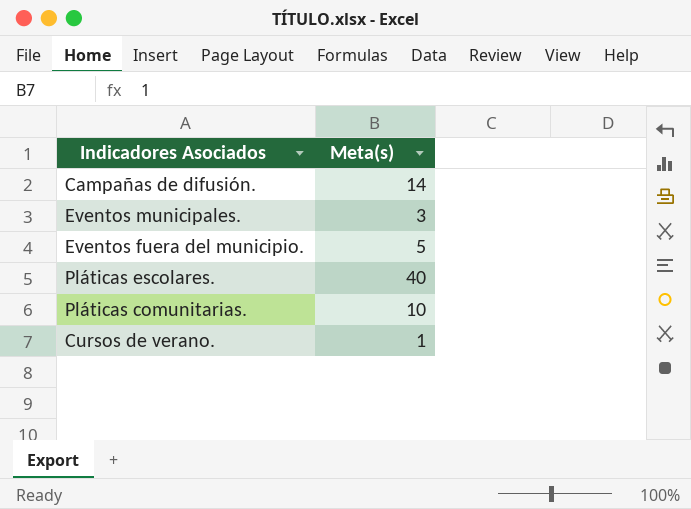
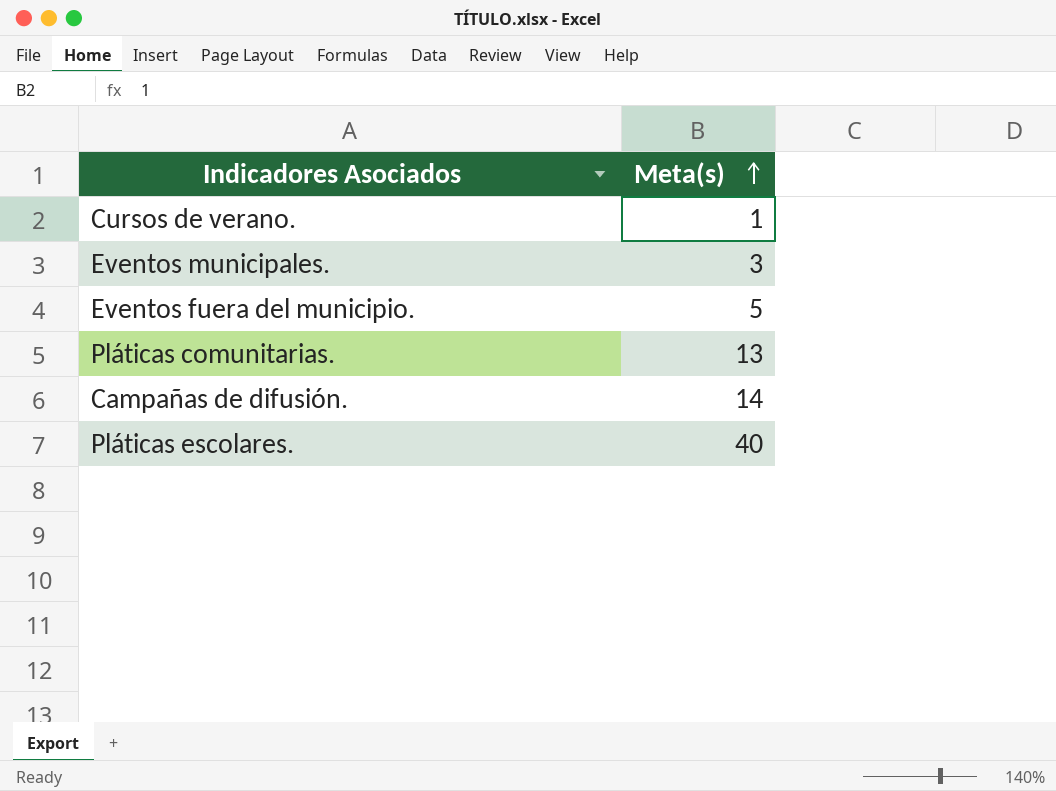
row order: none -> Meta(s) ascending
Pláticas comunitarias. | Meta(s): 10 -> 13

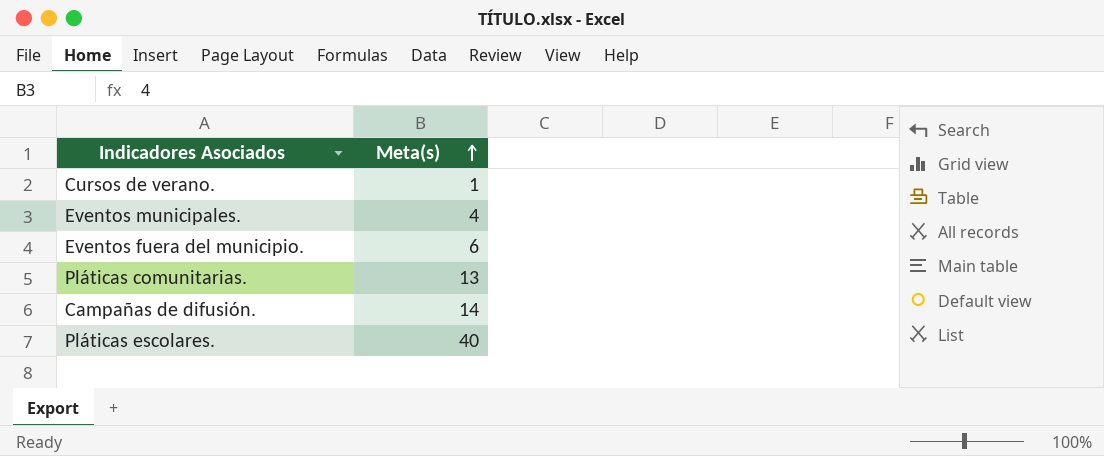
Eventos municipales. | Meta(s): 3 -> 4
Eventos fuera del municipio. | Meta(s): 5 -> 6

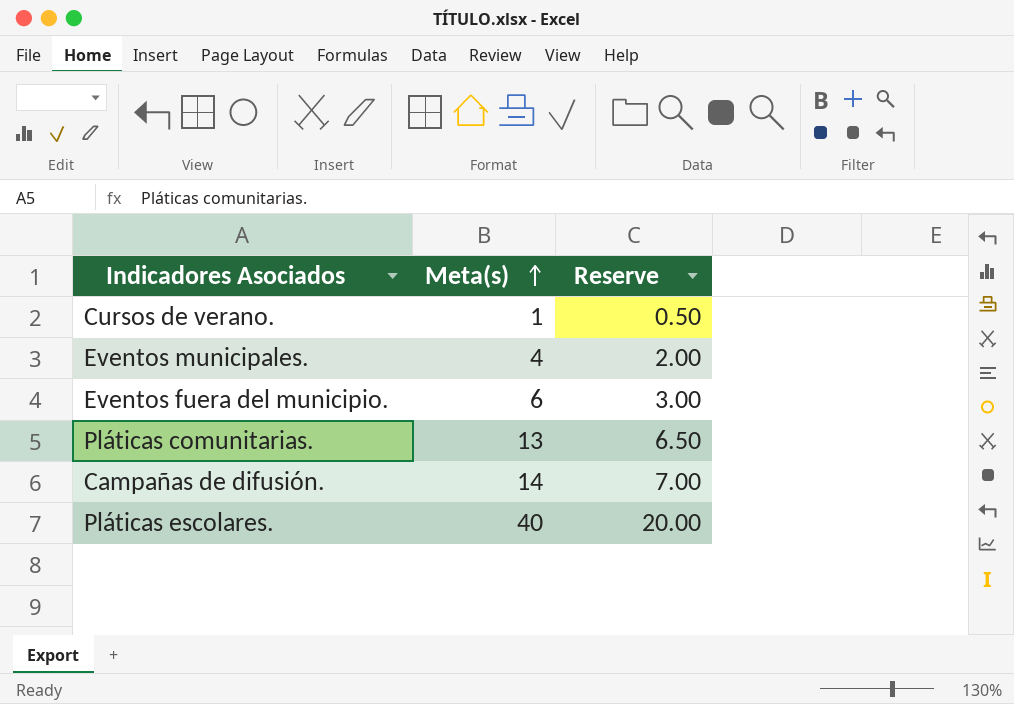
column Reserve | formula: none -> [Meta(s)] * 0.5

